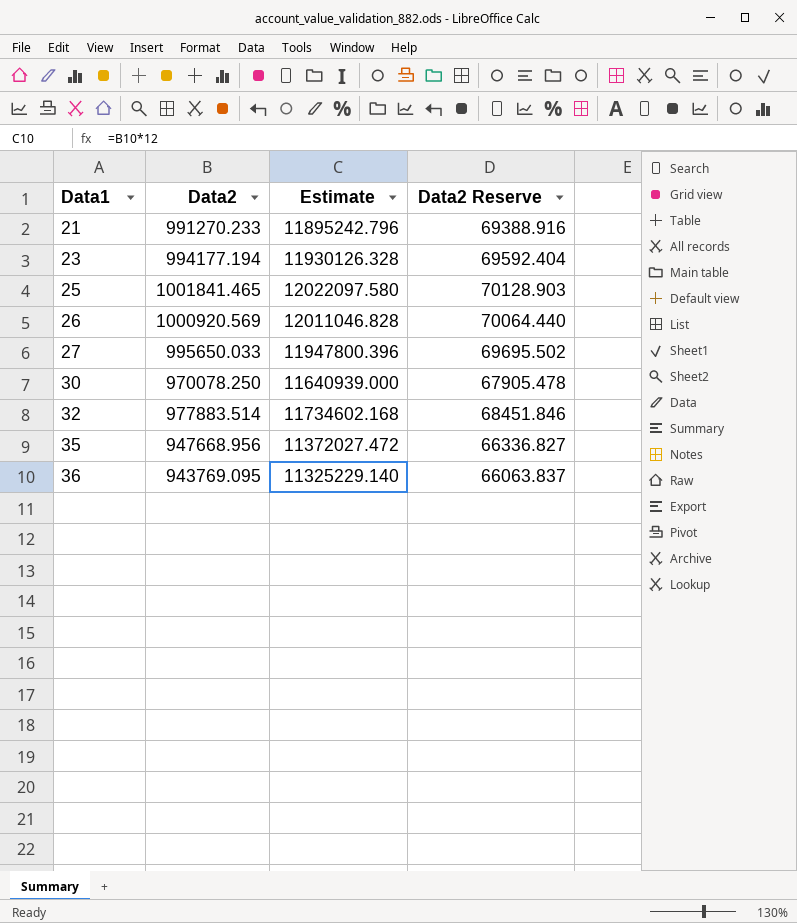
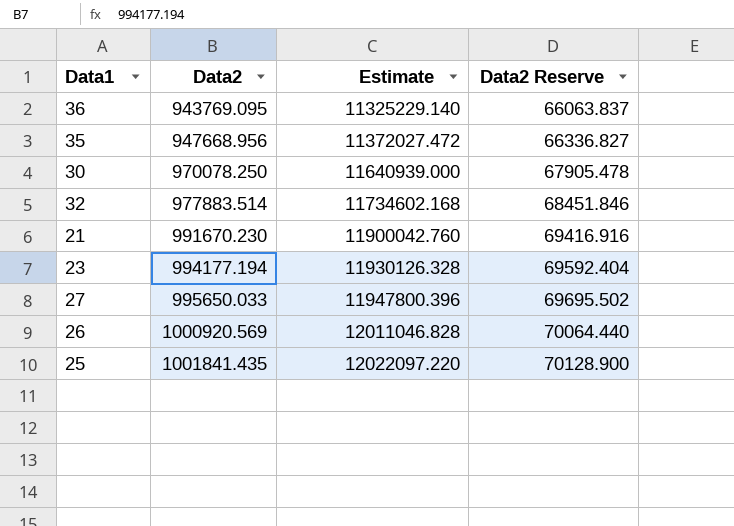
row order: Data1 ascending -> Data2 ascending
21 | Data2: 991270.233 -> 991670.230
21 | Estimate: 11895242.796 -> 11900042.760
21 | Data2 Reserve: 69388.916 -> 69416.916
25 | Data2: 1001841.465 -> 1001841.435
25 | Estimate: 12022097.580 -> 12022097.220
25 | Data2 Reserve: 70128.903 -> 70128.900

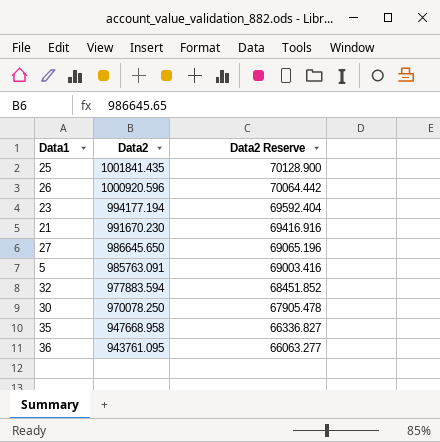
row order: Data2 ascending -> Data2 descending
column Estimate | formula: [Data2] * 12 -> none
26 | Data2: 1000920.569 -> 1000920.596
26 | Data2 Reserve: 70064.440 -> 70064.442
27 | Data2: 995650.033 -> 986645.650
27 | Data2 Reserve: 69695.502 -> 69065.196
row 5: none -> 985763.091 | 69003.416
32 | Data2: 977883.514 -> 977883.594
32 | Data2 Reserve: 68451.846 -> 68451.852
35 | Data2: 947668.956 -> 947668.958
36 | Data2: 943769.095 -> 943761.095
36 | Data2 Reserve: 66063.837 -> 66063.277

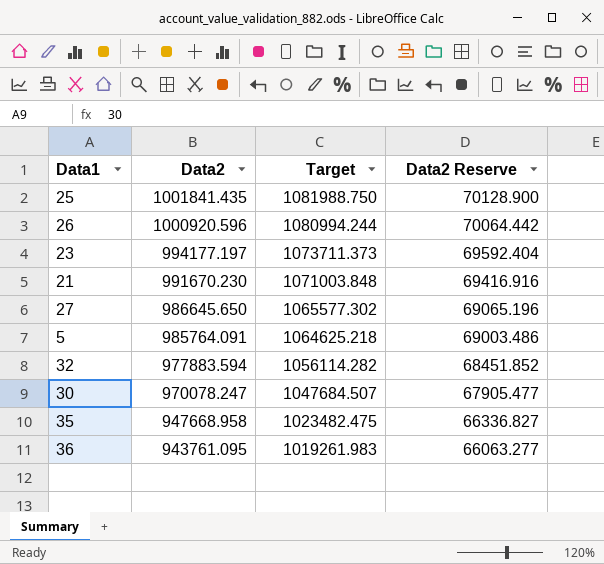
column Target | formula: none -> [Data2] * 1.08
23 | Data2: 994177.194 -> 994177.197
5 | Data2: 985763.091 -> 985764.091
5 | Data2 Reserve: 69003.416 -> 69003.486
30 | Data2: 970078.250 -> 970078.247
30 | Data2 Reserve: 67905.478 -> 67905.477

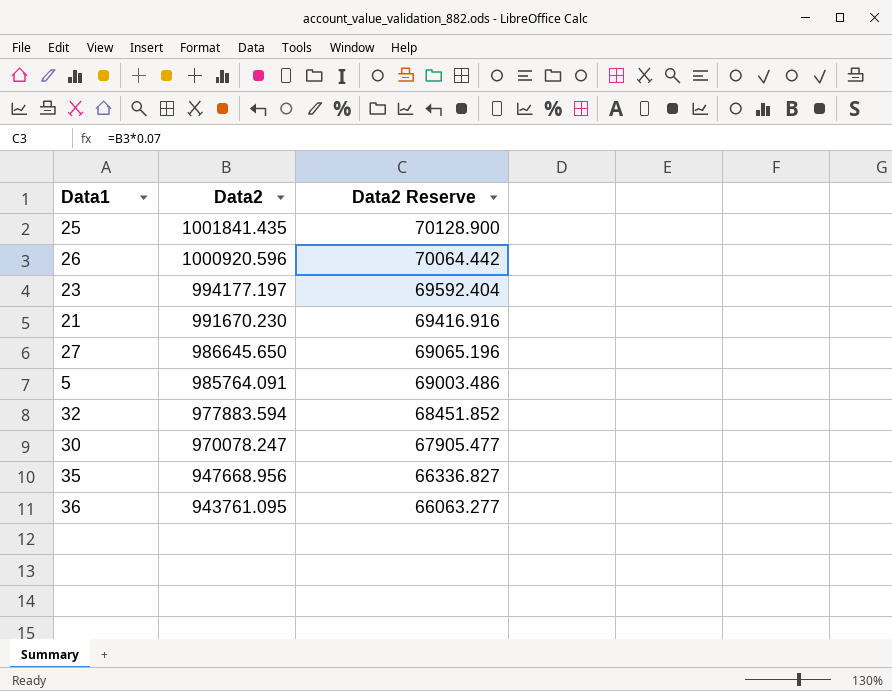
column Target | formula: [Data2] * 1.08 -> none
35 | Data2: 947668.958 -> 947668.956

